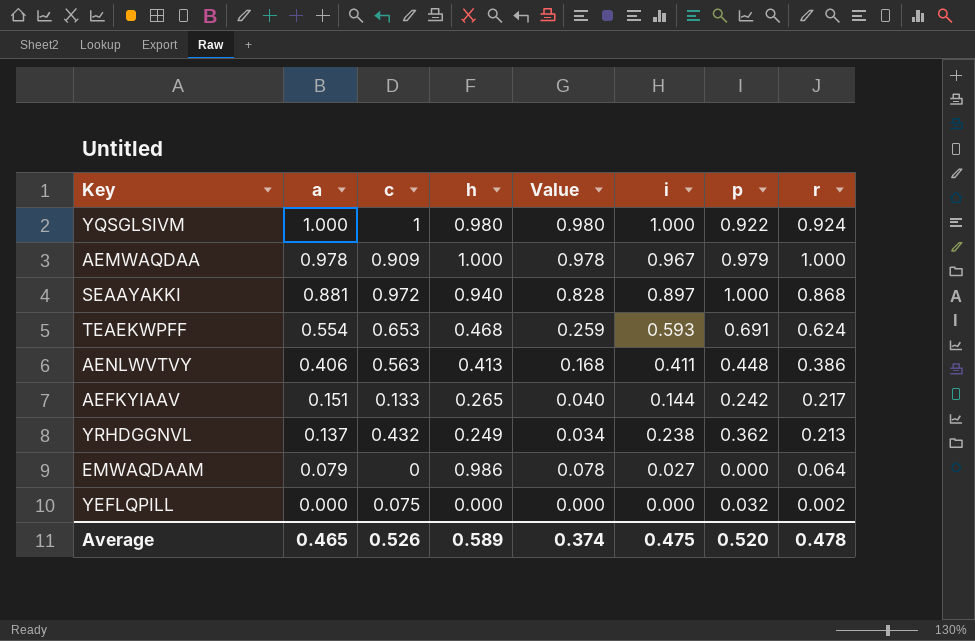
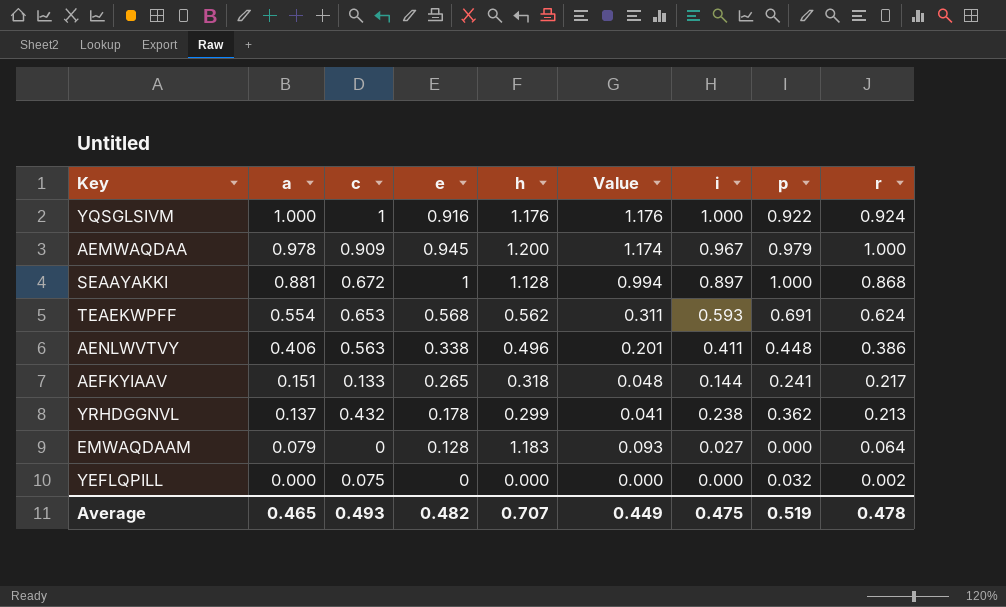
column e | position: none -> 4
YQSGLSIVM | h: 0.980 -> 1.176
YQSGLSIVM | Value: 0.980 -> 1.176
AEMWAQDAA | h: 1.000 -> 1.200
AEMWAQDAA | Value: 0.978 -> 1.174
SEAAYAKKI | c: 0.972 -> 0.672
SEAAYAKKI | h: 0.940 -> 1.128
SEAAYAKKI | Value: 0.828 -> 0.994
TEAEKWPFF | h: 0.468 -> 0.562
TEAEKWPFF | Value: 0.259 -> 0.311
AENLWVTVY | h: 0.413 -> 0.496
AENLWVTVY | Value: 0.168 -> 0.201
AEFKYIAAV | h: 0.265 -> 0.318
AEFKYIAAV | Value: 0.040 -> 0.048
AEFKYIAAV | p: 0.242 -> 0.241
YRHDGGNVL | h: 0.249 -> 0.299
YRHDGGNVL | Value: 0.034 -> 0.041
EMWAQDAAM | h: 0.986 -> 1.183
EMWAQDAAM | Value: 0.078 -> 0.093
Average | c: 0.526 -> 0.493
Average | h: 0.589 -> 0.707
Average | Value: 0.374 -> 0.449
Average | p: 0.520 -> 0.519

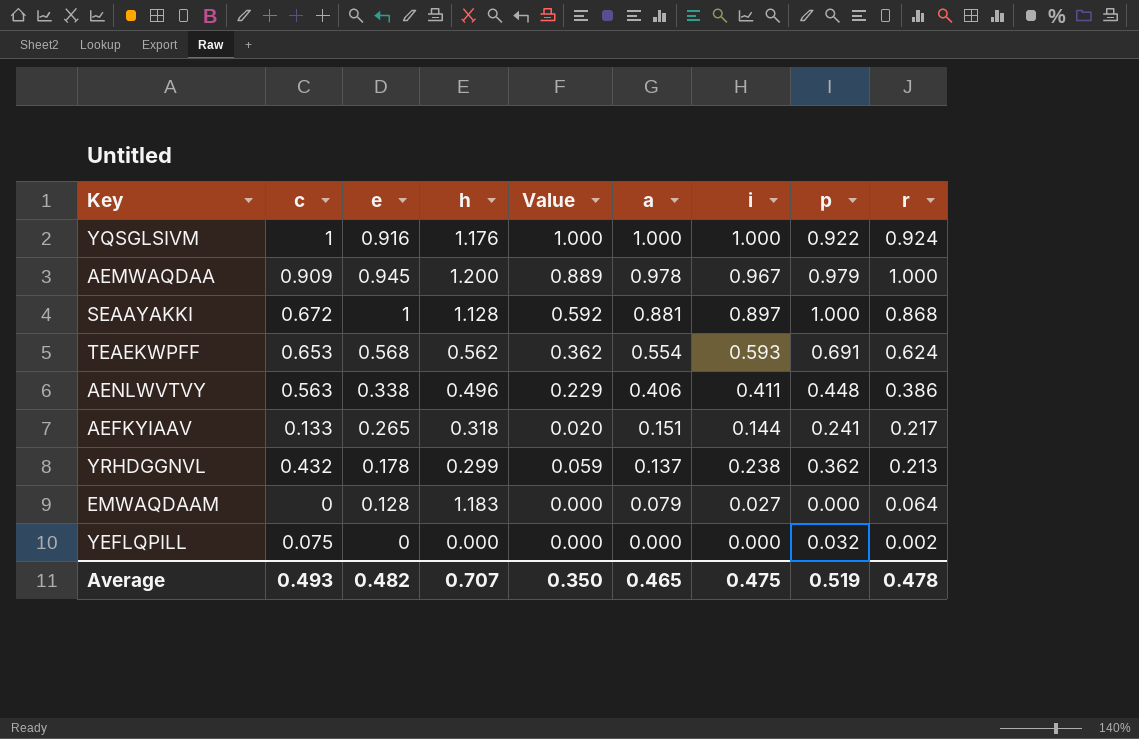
column Value | formula: [a] * [h] -> [c] * [a]
column a | position: 2 -> 6
Average | Value: 0.449 -> 0.350

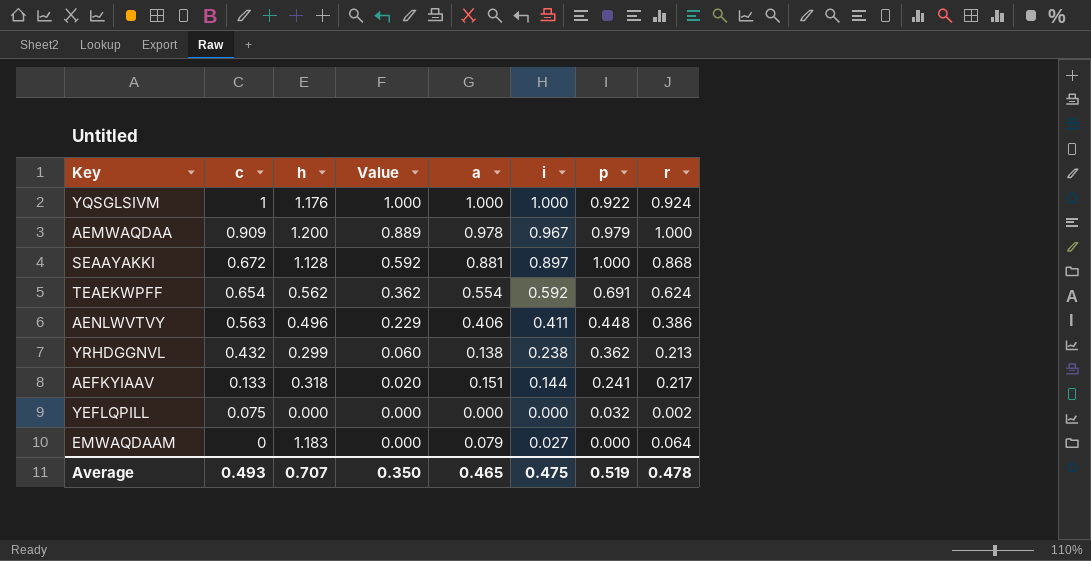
row order: a descending -> c descending
column e | position: 3 -> none
TEAEKWPFF | c: 0.653 -> 0.654
TEAEKWPFF | i: 0.593 -> 0.592
YRHDGGNVL | Value: 0.059 -> 0.060
YRHDGGNVL | a: 0.137 -> 0.138

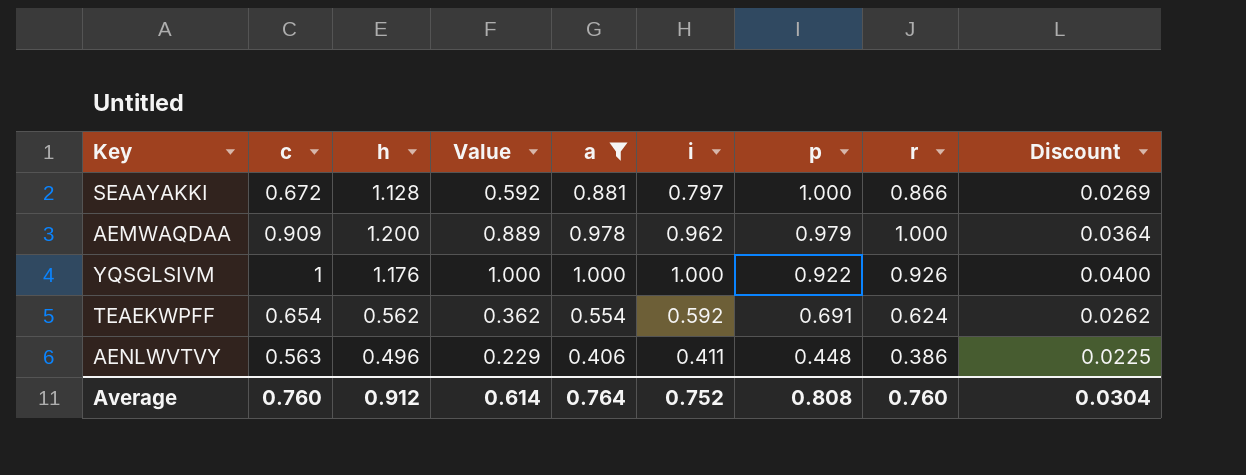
filter: none -> a >= 0.406
row order: c descending -> p descending
column Discount | formula: none -> [c] * 0.04
SEAAYAKKI | i: 0.897 -> 0.797
SEAAYAKKI | r: 0.868 -> 0.866
AEMWAQDAA | i: 0.967 -> 0.962
YQSGLSIVM | r: 0.924 -> 0.926
Average | c: 0.493 -> 0.760
Average | h: 0.707 -> 0.912
Average | Value: 0.350 -> 0.614
Average | a: 0.465 -> 0.764
Average | i: 0.475 -> 0.752
Average | p: 0.519 -> 0.808
Average | r: 0.478 -> 0.760

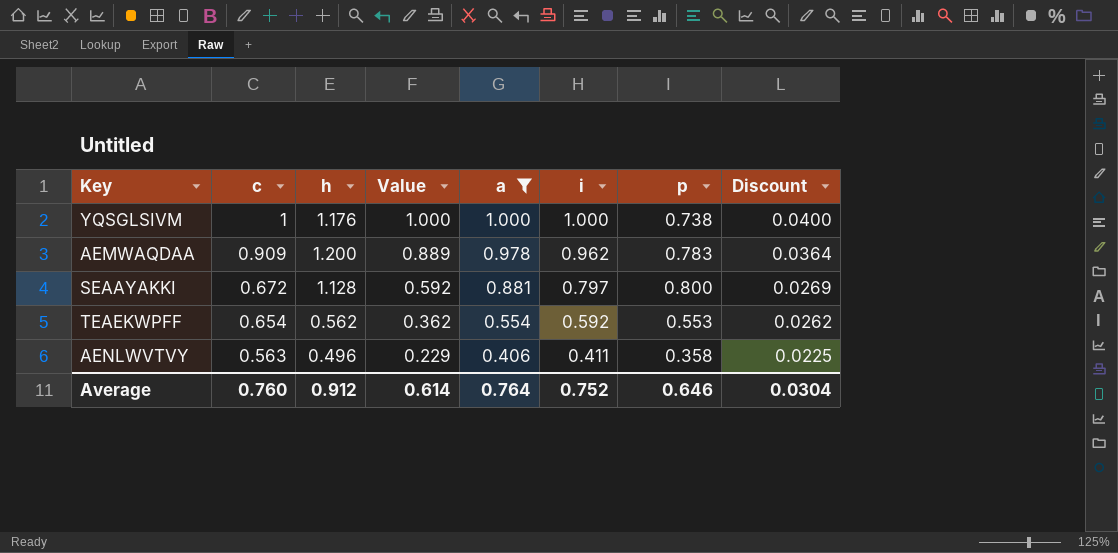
row order: p descending -> c descending
column r | position: 8 -> none
YQSGLSIVM | p: 0.922 -> 0.738
AEMWAQDAA | p: 0.979 -> 0.783
SEAAYAKKI | p: 1.000 -> 0.800
TEAEKWPFF | p: 0.691 -> 0.553
AENLWVTVY | p: 0.448 -> 0.358
Average | p: 0.808 -> 0.646

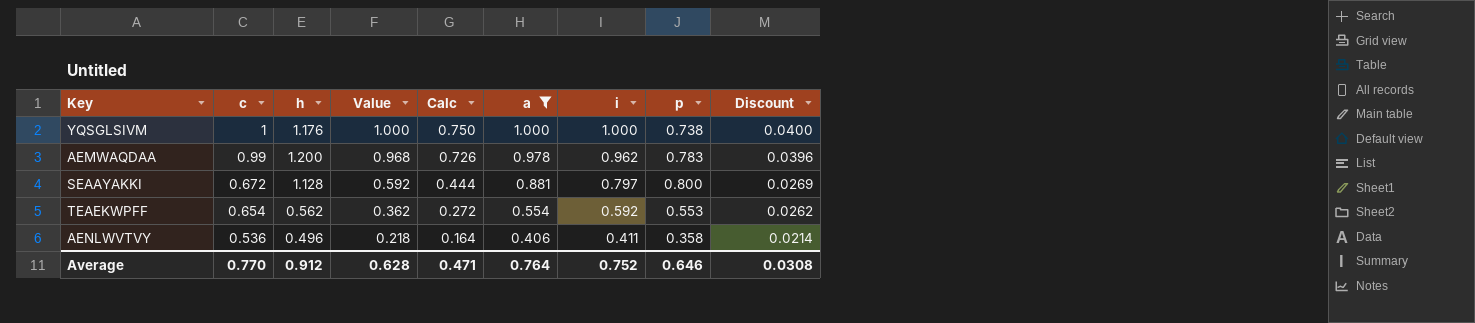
column Calc | formula: none -> [Value] * 0.75
AEMWAQDAA | c: 0.909 -> 0.99
AEMWAQDAA | Value: 0.889 -> 0.968
AEMWAQDAA | Discount: 0.0364 -> 0.0396
AENLWVTVY | c: 0.563 -> 0.536
AENLWVTVY | Value: 0.229 -> 0.218
AENLWVTVY | Discount: 0.0225 -> 0.0214
Average | c: 0.760 -> 0.770
Average | Value: 0.614 -> 0.628
Average | Discount: 0.0304 -> 0.0308

